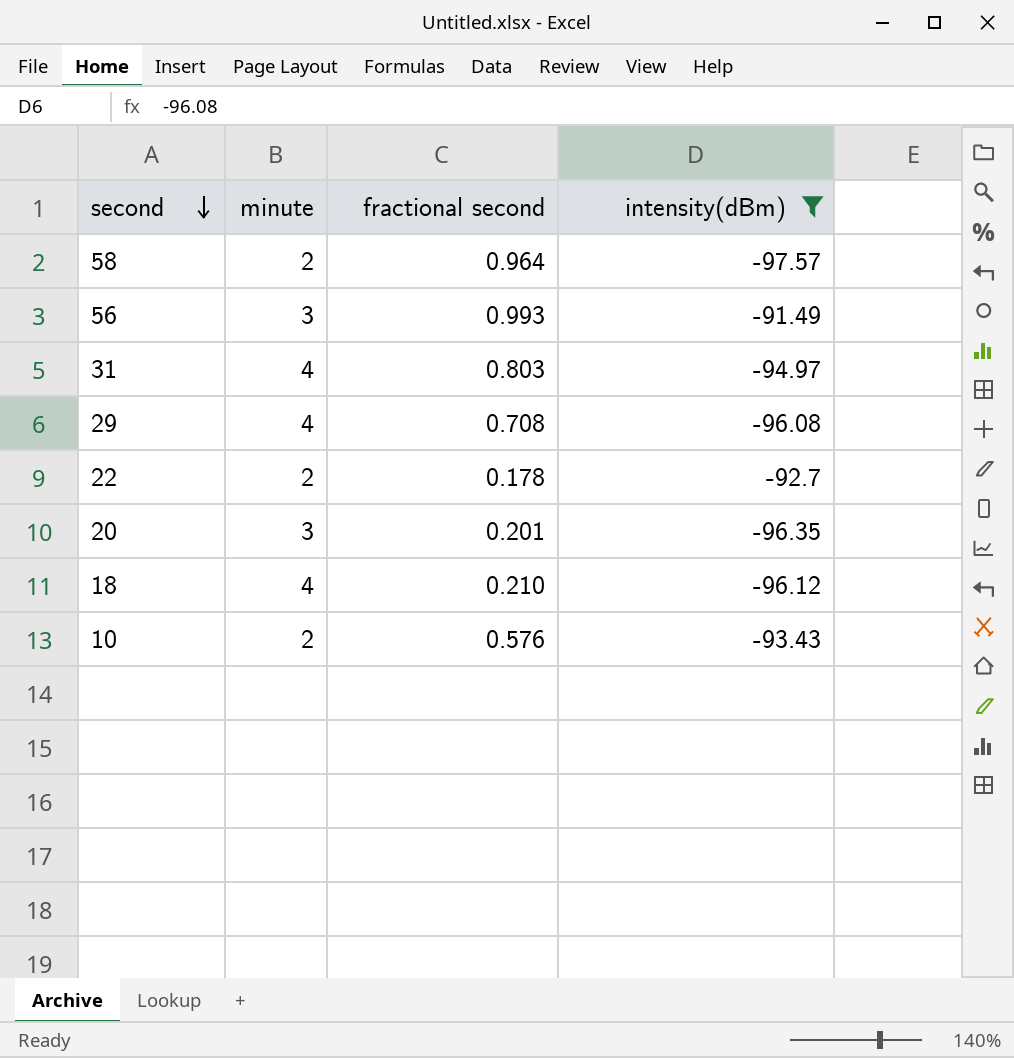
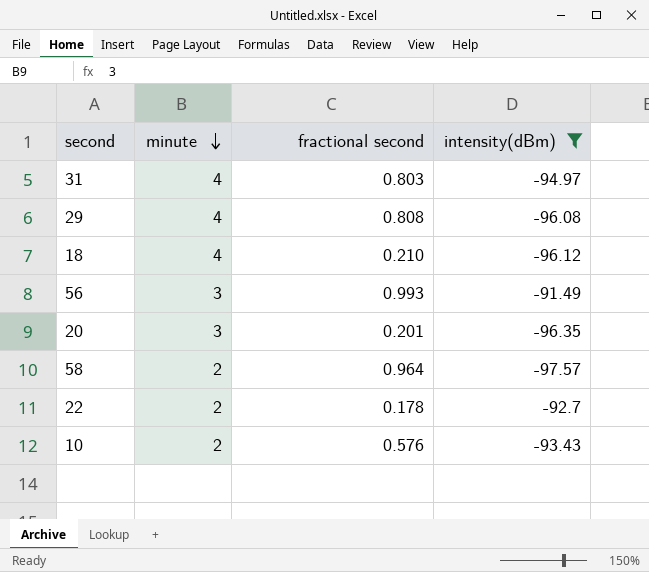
row order: second descending -> minute descending
29 | fractional second: 0.708 -> 0.808

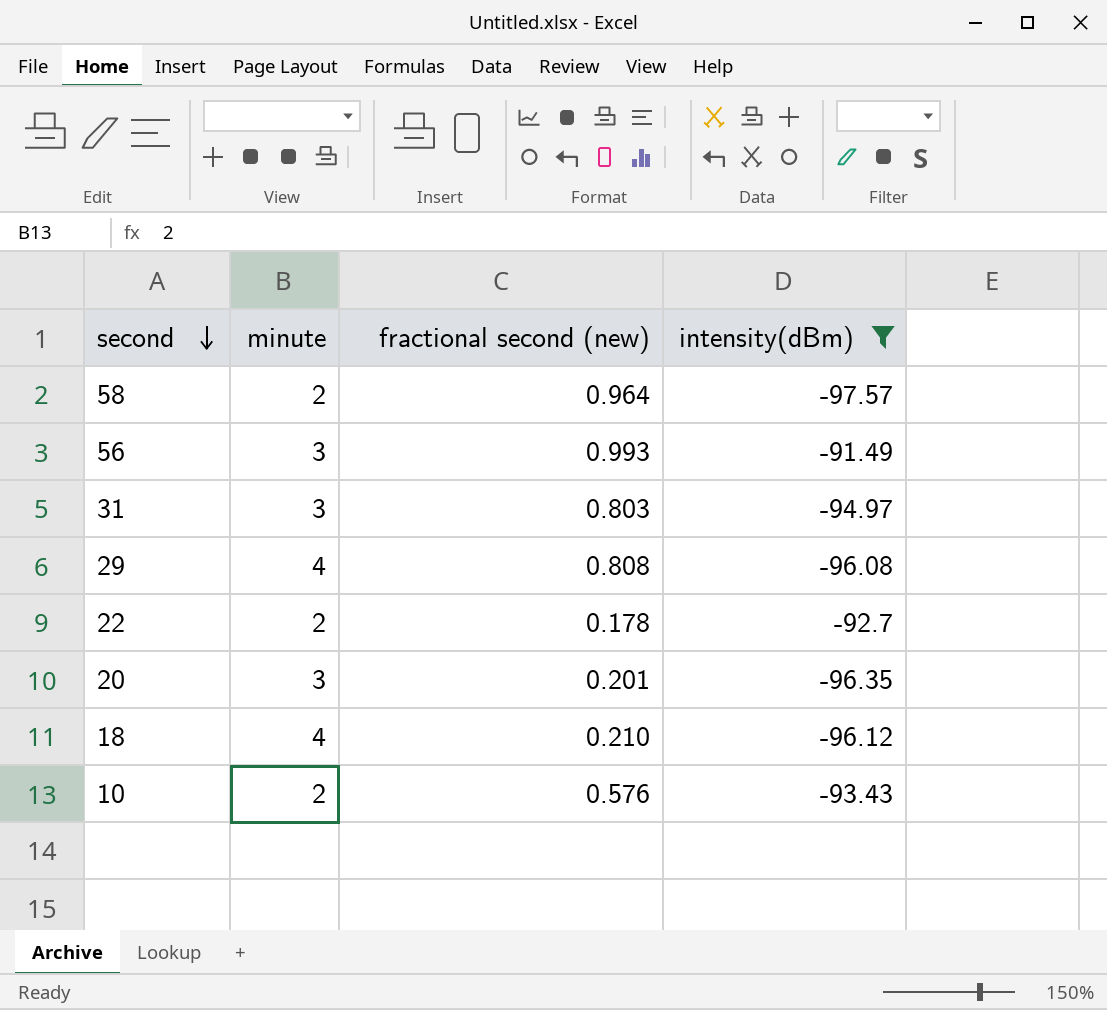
row order: minute descending -> second descending
column name: fractional second -> fractional second (new)
31 | minute: 4 -> 3

